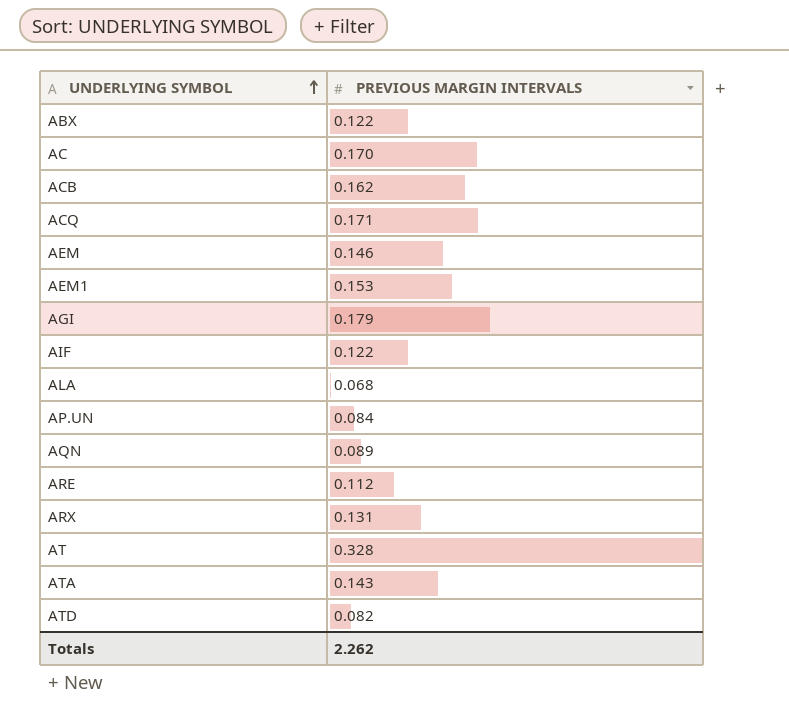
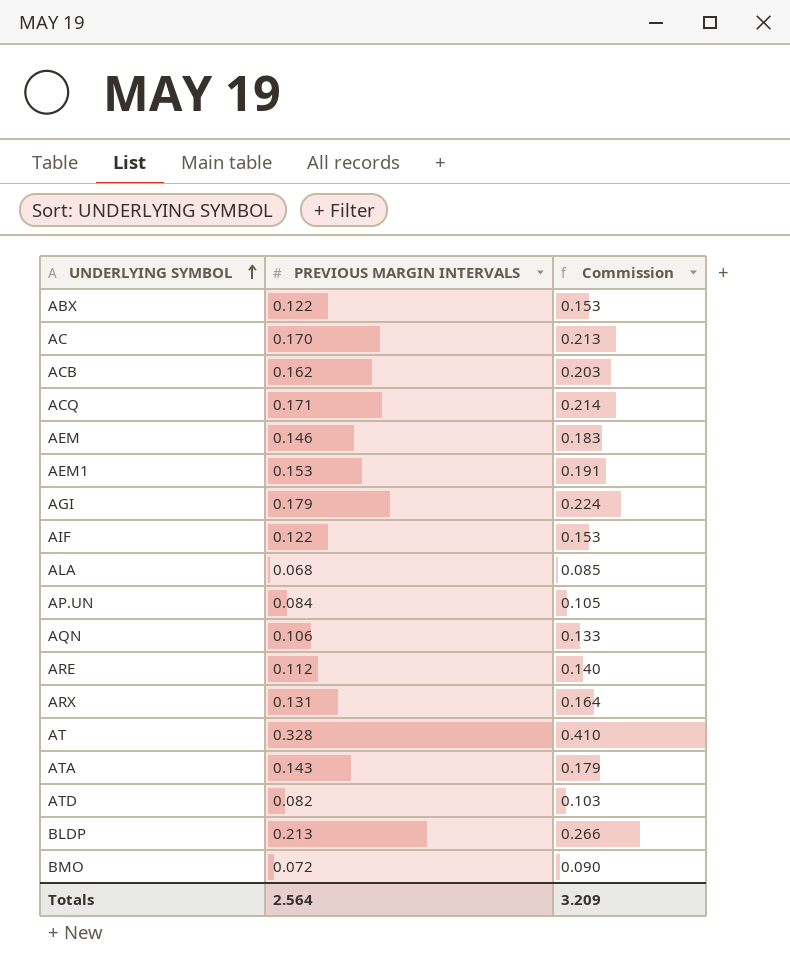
column Commission | formula: none -> [PREVIOUS MARGIN INTERVALS] * 1.25
AQN | PREVIOUS MARGIN INTERVALS: 0.089 -> 0.106
row BLDP: none -> 0.213 | 0.266
row BMO: none -> 0.072 | 0.090
Totals | PREVIOUS MARGIN INTERVALS: 2.262 -> 2.564

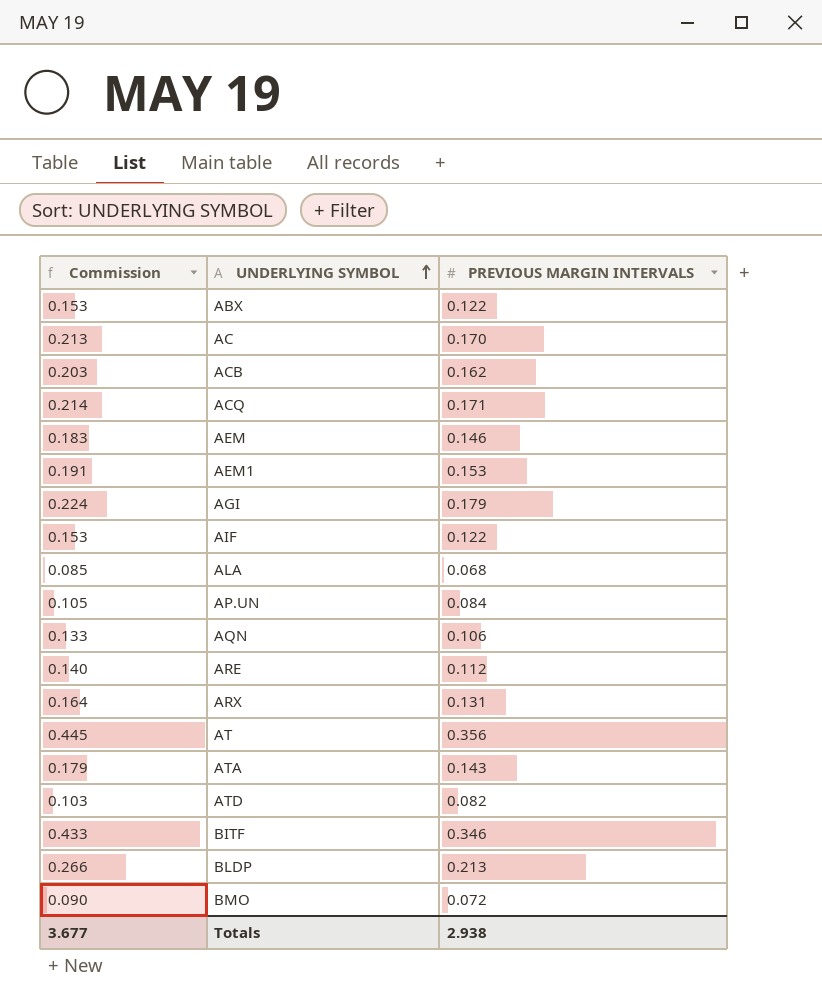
column Commission | position: 3 -> 1
AT | Commission: 0.410 -> 0.445
AT | PREVIOUS MARGIN INTERVALS: 0.328 -> 0.356
row BITF: none -> 0.433 | 0.346
Totals | Commission: 3.209 -> 3.677
Totals | PREVIOUS MARGIN INTERVALS: 2.564 -> 2.938

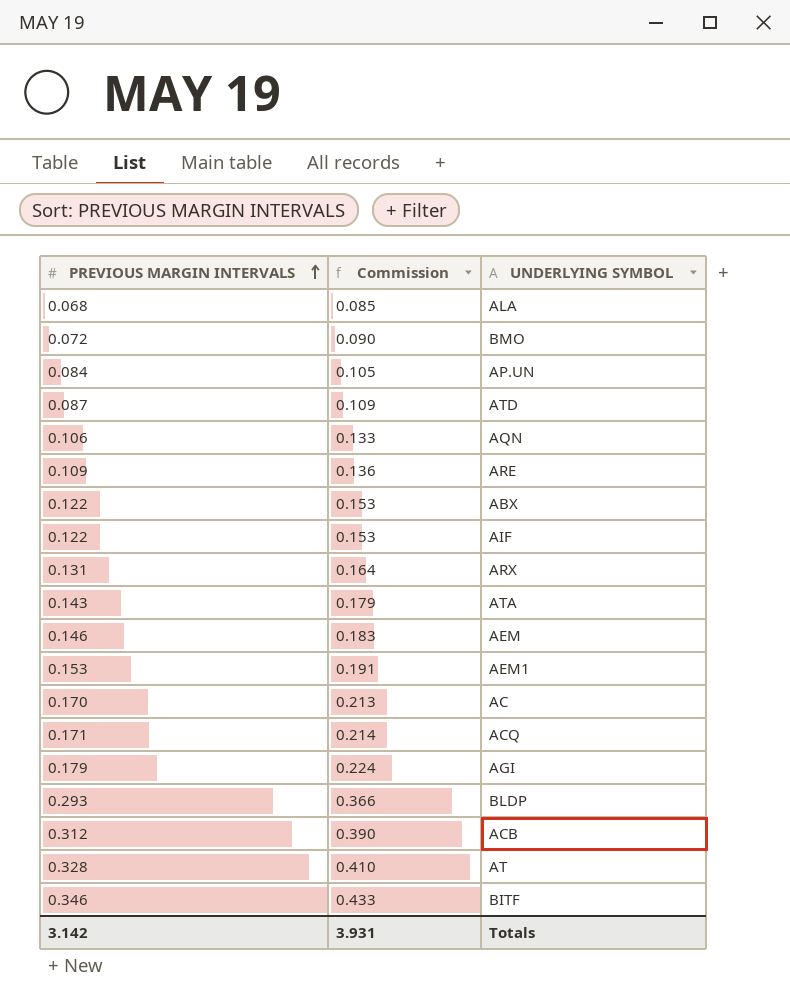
row order: UNDERLYING SYMBOL ascending -> PREVIOUS MARGIN INTERVALS ascending
column PREVIOUS MARGIN INTERVALS | position: 3 -> 1
ATD | PREVIOUS MARGIN INTERVALS: 0.082 -> 0.087
ATD | Commission: 0.103 -> 0.109
ARE | PREVIOUS MARGIN INTERVALS: 0.112 -> 0.109
ARE | Commission: 0.140 -> 0.136
BLDP | PREVIOUS MARGIN INTERVALS: 0.213 -> 0.293
BLDP | Commission: 0.266 -> 0.366
ACB | PREVIOUS MARGIN INTERVALS: 0.162 -> 0.312
ACB | Commission: 0.203 -> 0.390
AT | PREVIOUS MARGIN INTERVALS: 0.356 -> 0.328
AT | Commission: 0.445 -> 0.410
Totals | PREVIOUS MARGIN INTERVALS: 2.938 -> 3.142
Totals | Commission: 3.677 -> 3.931

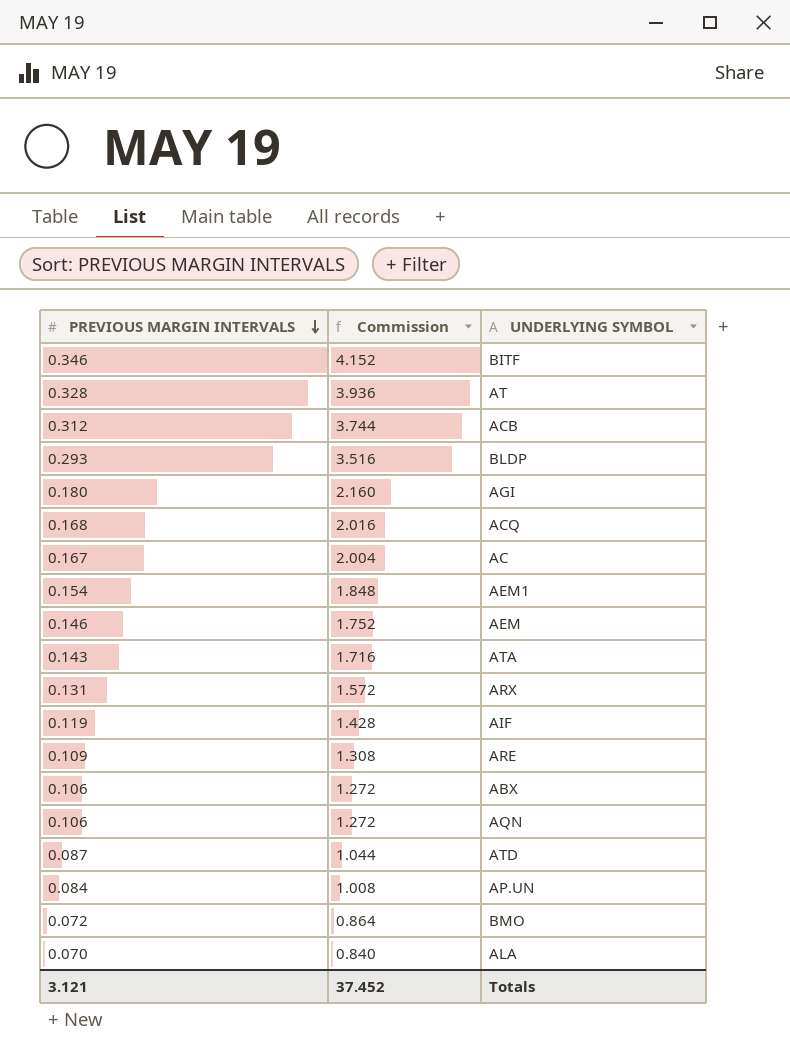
row order: PREVIOUS MARGIN INTERVALS ascending -> PREVIOUS MARGIN INTERVALS descending
column Commission | formula: [PREVIOUS MARGIN INTERVALS] * 1.25 -> [PREVIOUS MARGIN INTERVALS] * 12
AGI | PREVIOUS MARGIN INTERVALS: 0.179 -> 0.180
ACQ | PREVIOUS MARGIN INTERVALS: 0.171 -> 0.168
AC | PREVIOUS MARGIN INTERVALS: 0.170 -> 0.167
AEM1 | PREVIOUS MARGIN INTERVALS: 0.153 -> 0.154
AIF | PREVIOUS MARGIN INTERVALS: 0.122 -> 0.119
ABX | PREVIOUS MARGIN INTERVALS: 0.122 -> 0.106
ALA | PREVIOUS MARGIN INTERVALS: 0.068 -> 0.070
Totals | PREVIOUS MARGIN INTERVALS: 3.142 -> 3.121
Totals | Commission: 3.931 -> 37.452

